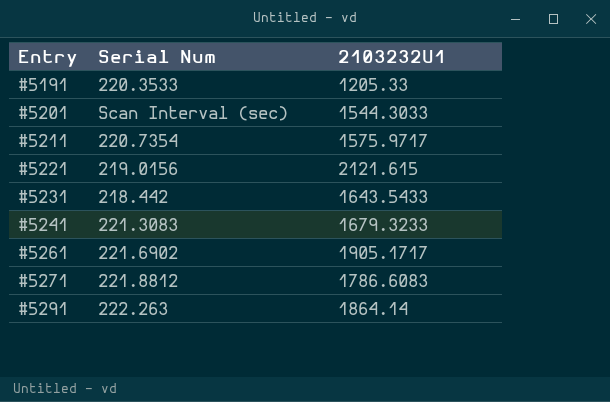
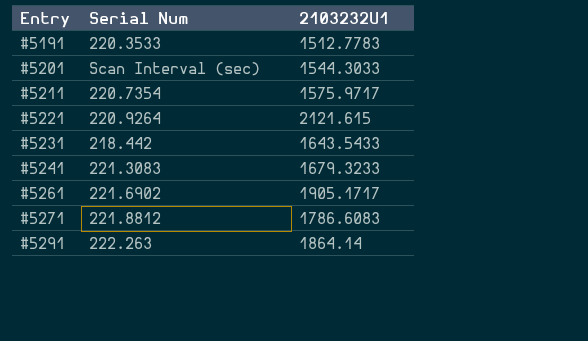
#5191 | 2103232U1: 1205.33 -> 1512.7783
#5221 | Serial Num: 219.0156 -> 220.9264

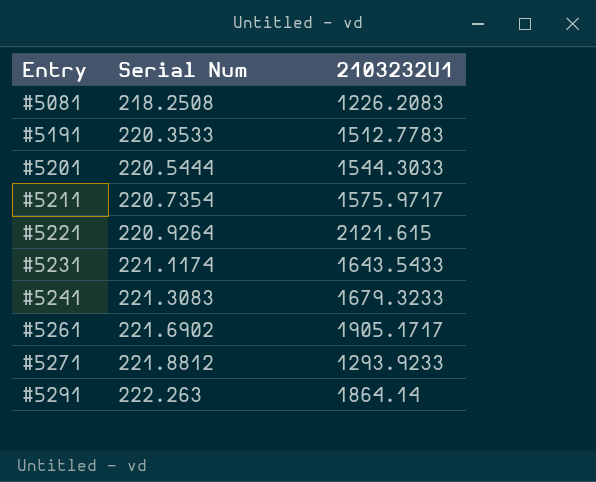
row #5081: none -> 218.2508 | 1226.2083
#5201 | Serial Num: Scan Interval (sec) -> 220.5444
#5231 | Serial Num: 218.442 -> 221.1174
#5271 | 2103232U1: 1786.6083 -> 1293.9233

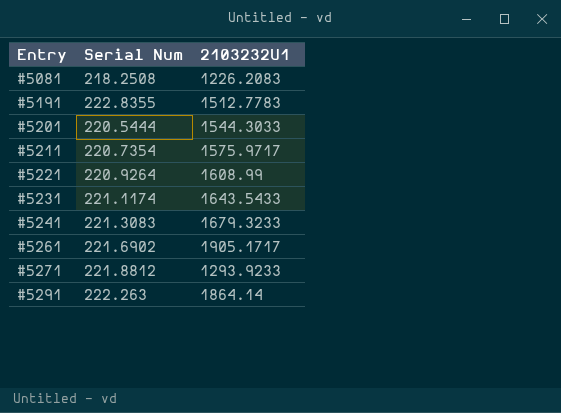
#5191 | Serial Num: 220.3533 -> 222.8355
#5221 | 2103232U1: 2121.615 -> 1608.99

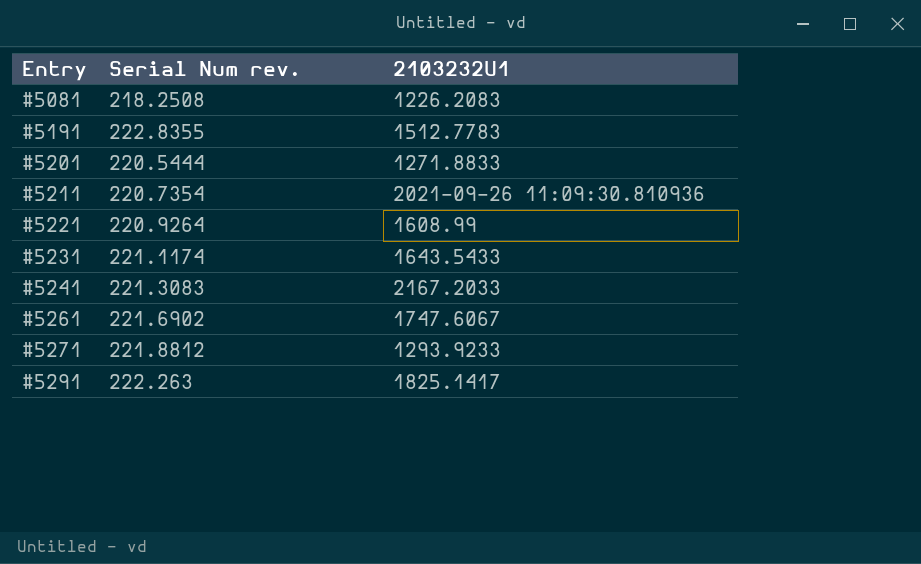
column name: Serial Num -> Serial Num rev.
#5201 | 2103232U1: 1544.3033 -> 1271.8833
#5211 | 2103232U1: 1575.9717 -> 2021-09-26 11:09:30.810936
#5241 | 2103232U1: 1679.3233 -> 2167.2033
#5261 | 2103232U1: 1905.1717 -> 1747.6067
#5291 | 2103232U1: 1864.14 -> 1825.1417

